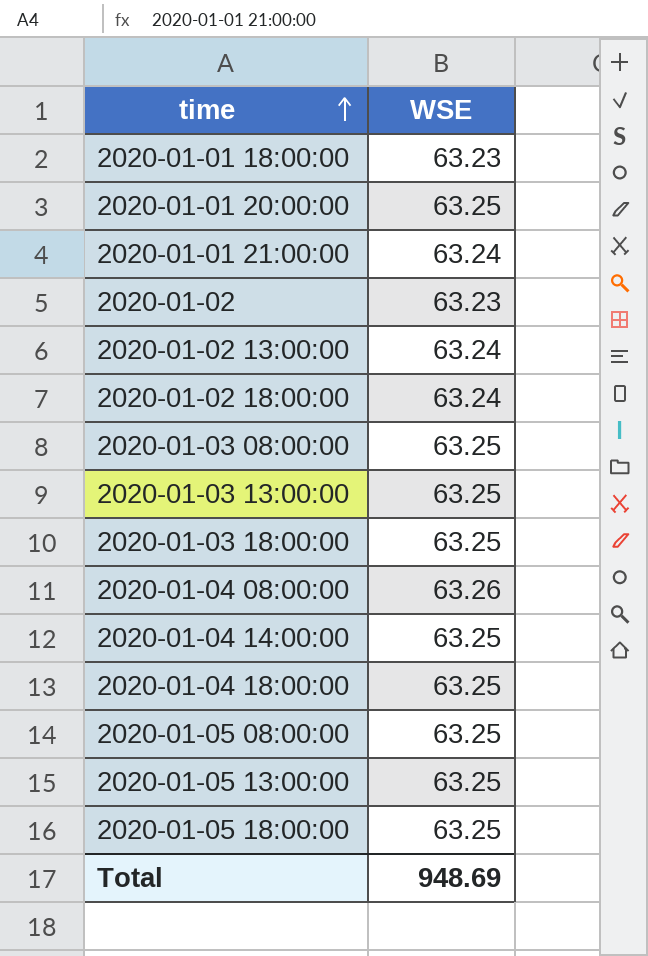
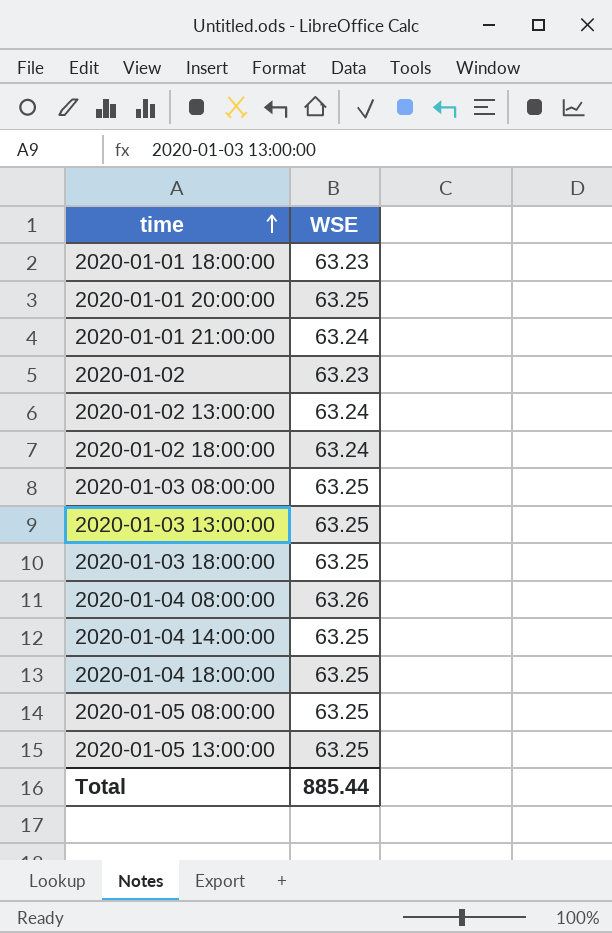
row 2020-01-05 18:00:00: 63.25 -> none
Total | WSE: 948.69 -> 885.44

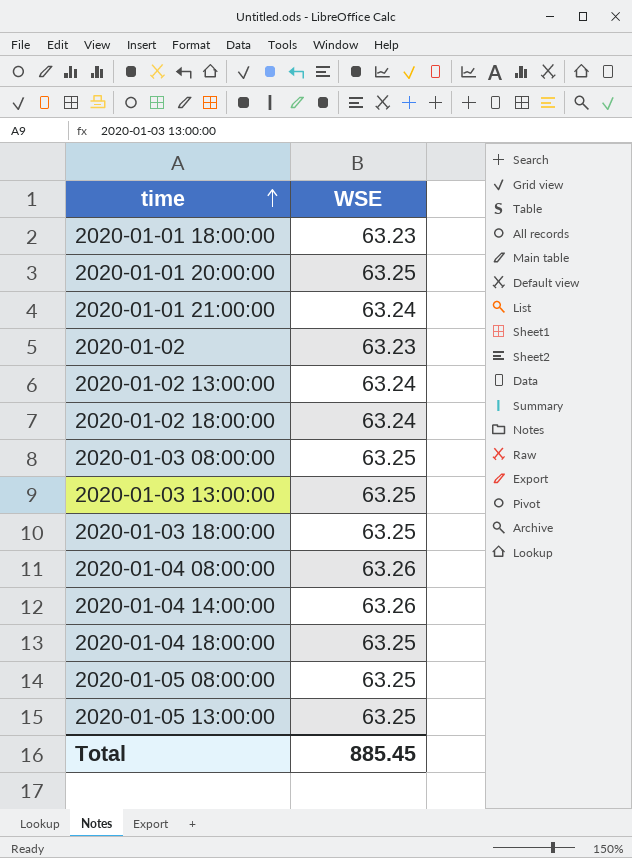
2020-01-04 14:00:00 | WSE: 63.25 -> 63.26
Total | WSE: 885.44 -> 885.45

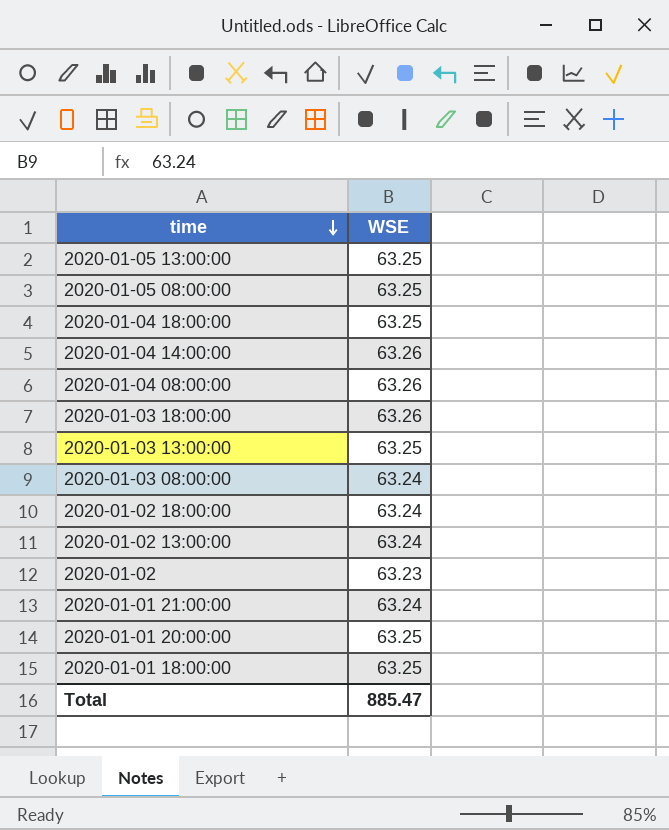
row order: time ascending -> time descending
2020-01-03 18:00:00 | WSE: 63.25 -> 63.26
2020-01-03 08:00:00 | WSE: 63.25 -> 63.24
2020-01-01 18:00:00 | WSE: 63.23 -> 63.25
Total | WSE: 885.45 -> 885.47

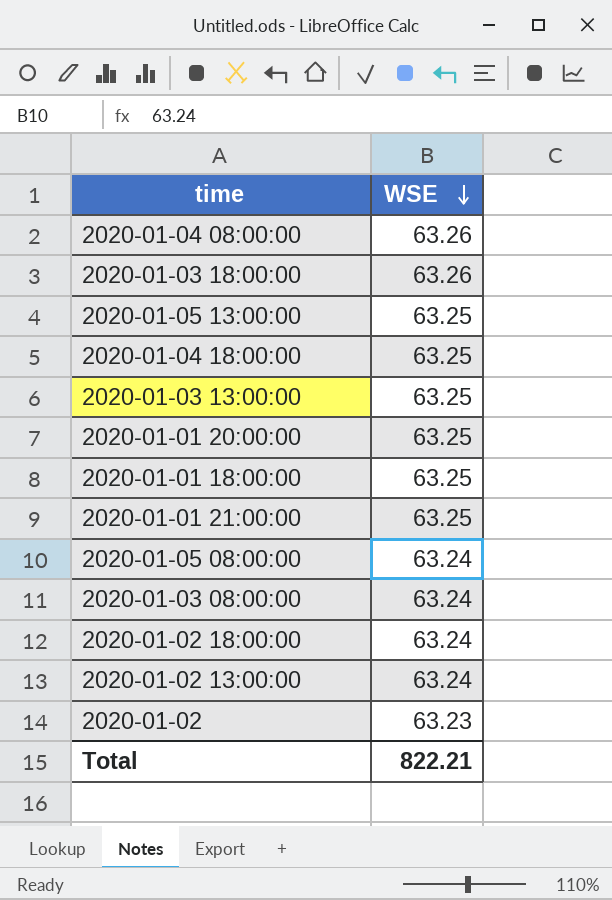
row order: time descending -> WSE descending
row 2020-01-04 14:00:00: 63.26 -> none
2020-01-01 21:00:00 | WSE: 63.24 -> 63.25
2020-01-05 08:00:00 | WSE: 63.25 -> 63.24
Total | WSE: 885.47 -> 822.21

